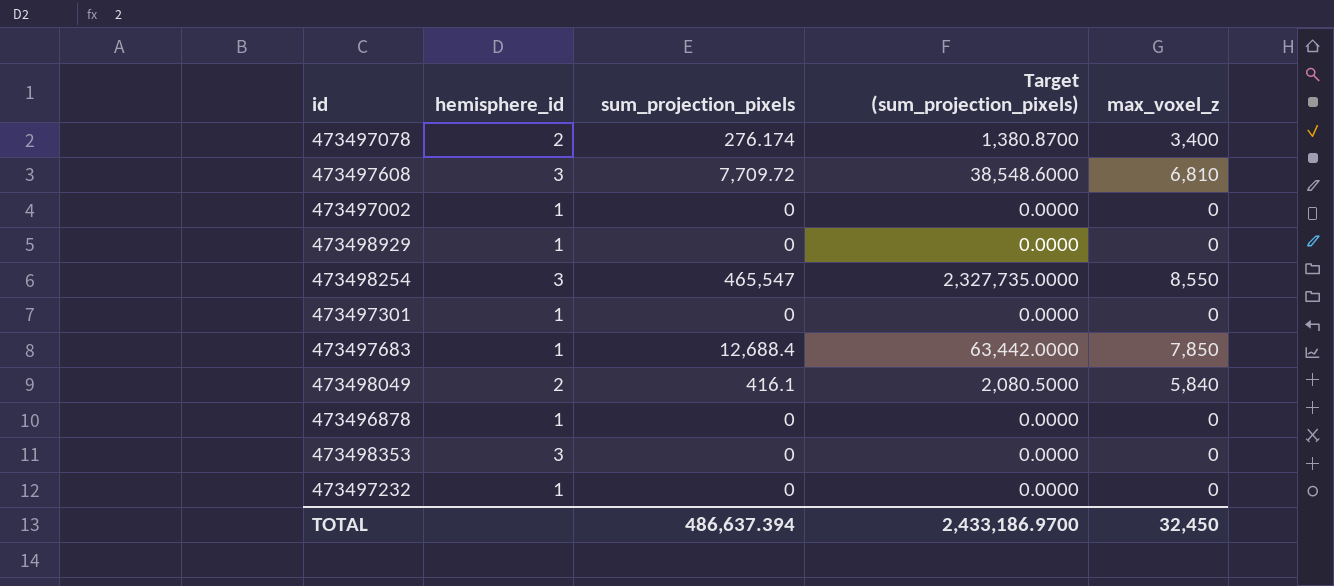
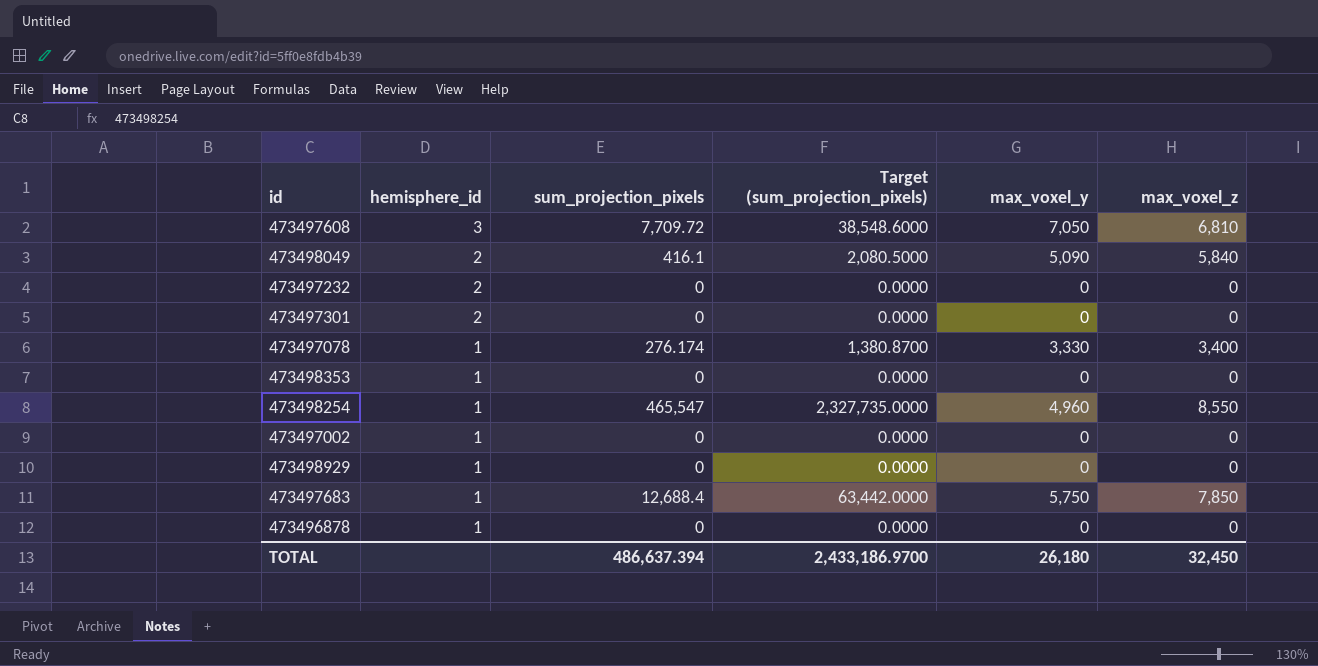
row order: none -> hemisphere_id descending
column max_voxel_y | position: none -> 5
473497232 | hemisphere_id: 1 -> 2
473497301 | hemisphere_id: 1 -> 2
473497078 | hemisphere_id: 2 -> 1
473498353 | hemisphere_id: 3 -> 1
473498254 | hemisphere_id: 3 -> 1

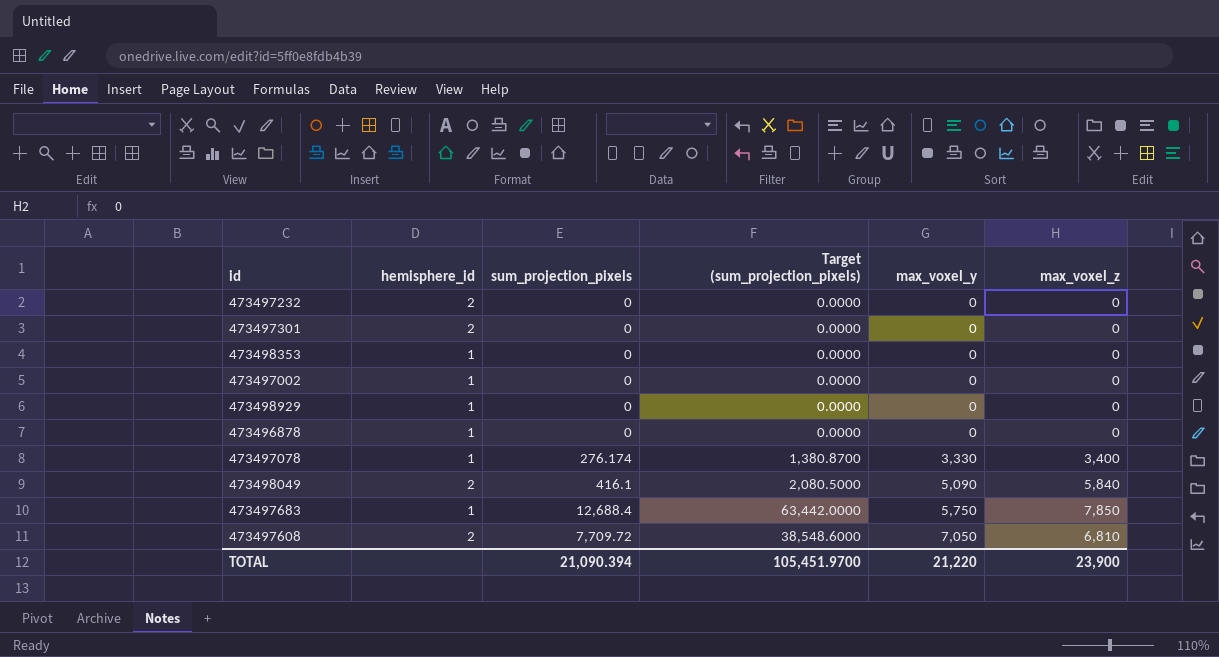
row order: hemisphere_id descending -> max_voxel_y ascending
row 473498254: 1 | 465,547 | 2,327,735.0000 | 4,960 | 8,550 -> none
473497608 | hemisphere_id: 3 -> 2
TOTAL | sum_projection_pixels: 486,637.394 -> 21,090.394
TOTAL | Target (sum_projection_pixels): 2,433,186.9700 -> 105,451.9700
TOTAL | max_voxel_y: 26,180 -> 21,220
TOTAL | max_voxel_z: 32,450 -> 23,900

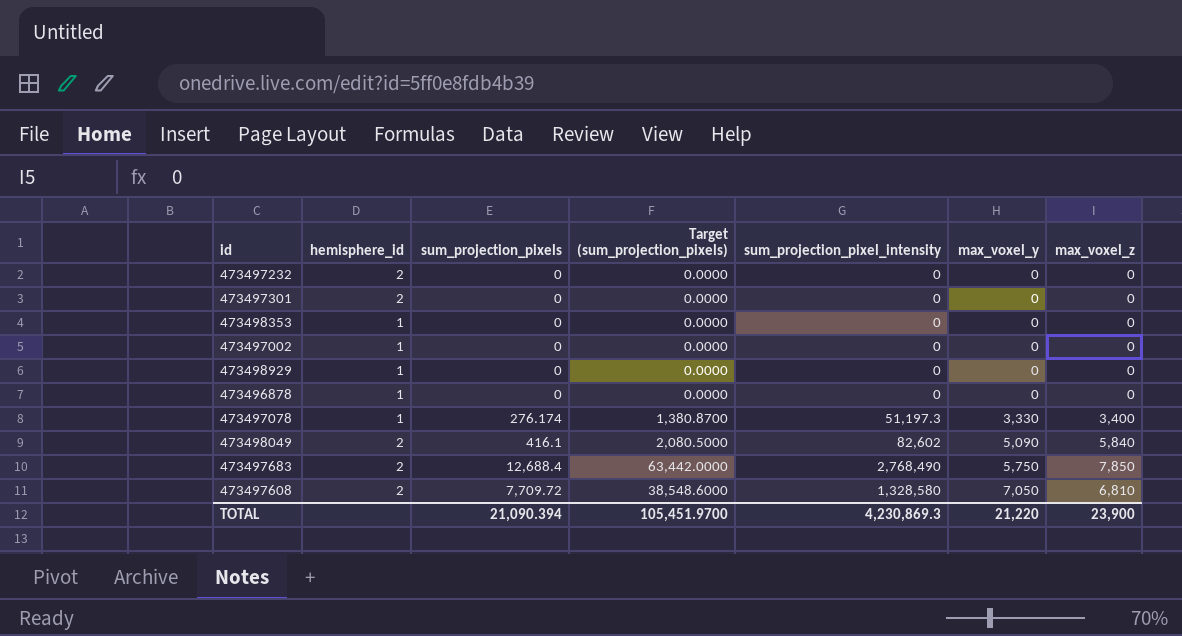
column sum_projection_pixel_intensity | position: none -> 5
473497683 | hemisphere_id: 1 -> 2

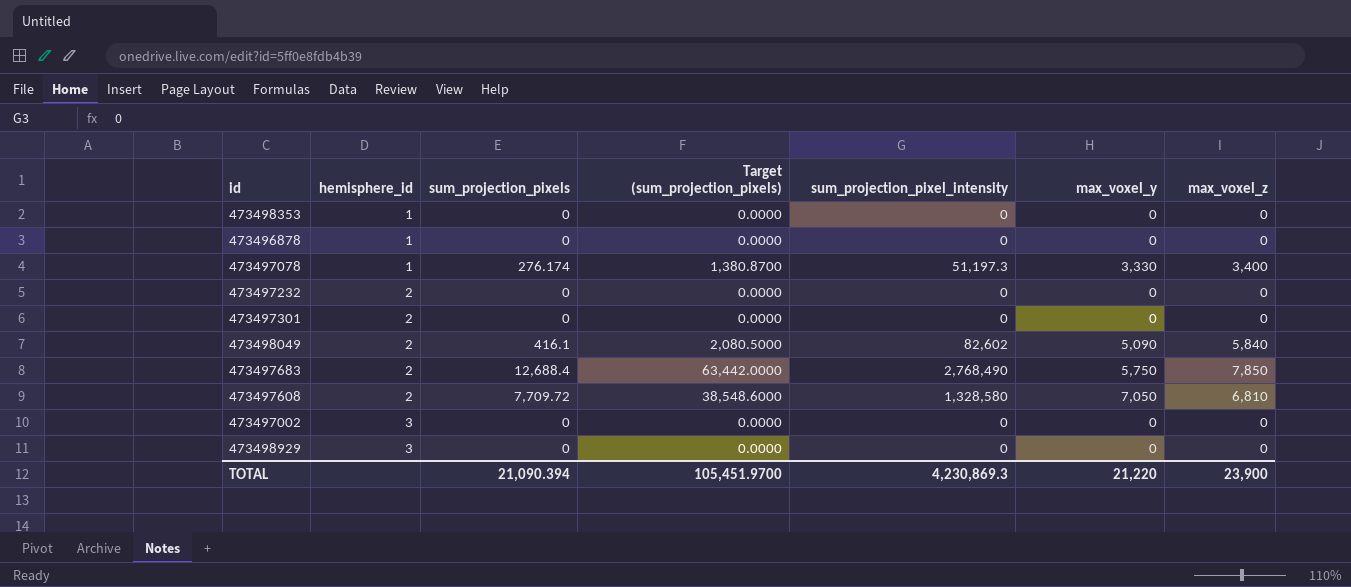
row order: max_voxel_y ascending -> hemisphere_id ascending
473497002 | hemisphere_id: 1 -> 3
473498929 | hemisphere_id: 1 -> 3

